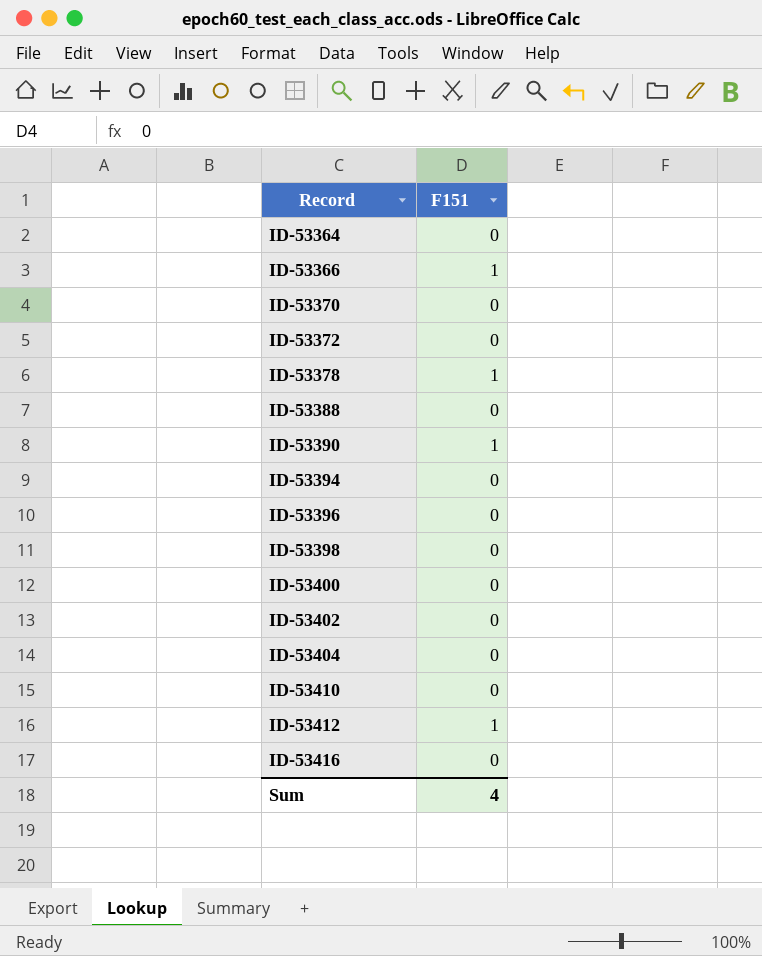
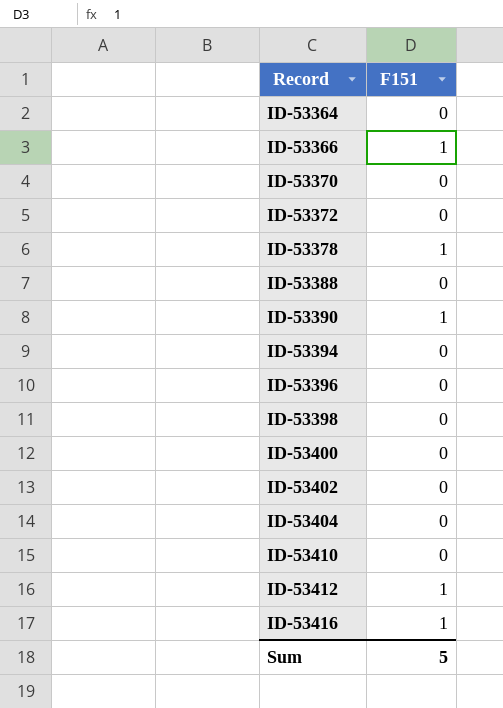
ID-53416 | F151: 0 -> 1
Sum | F151: 4 -> 5

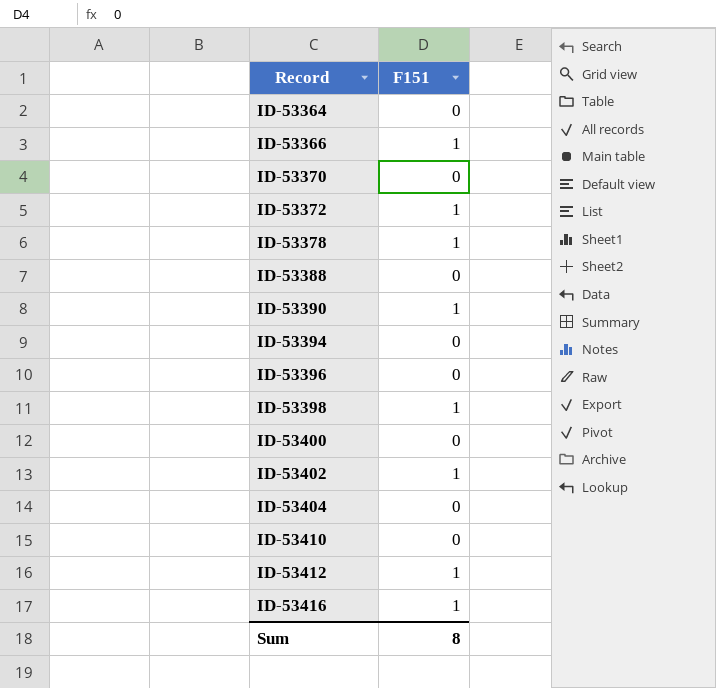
ID-53372 | F151: 0 -> 1
ID-53398 | F151: 0 -> 1
ID-53402 | F151: 0 -> 1
Sum | F151: 5 -> 8

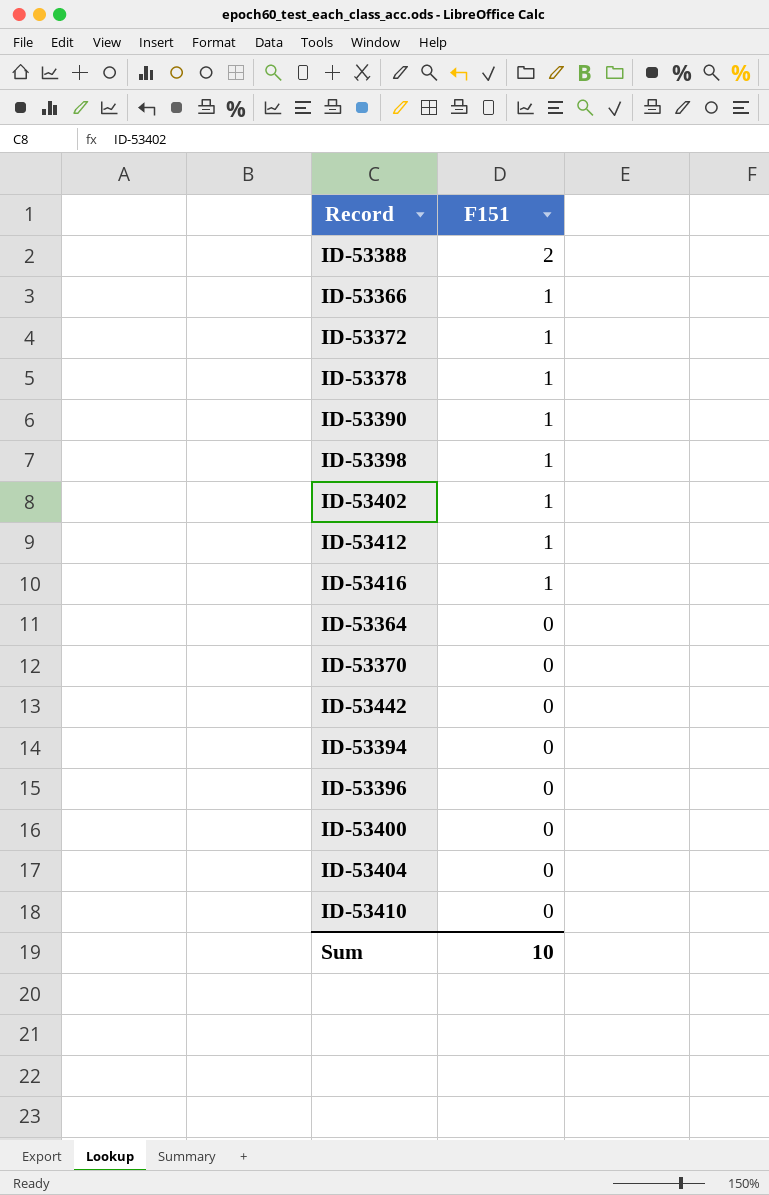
row order: Record ascending -> F151 descending
ID-53388 | F151: 0 -> 2
row ID-53442: none -> 0
Sum | F151: 8 -> 10

